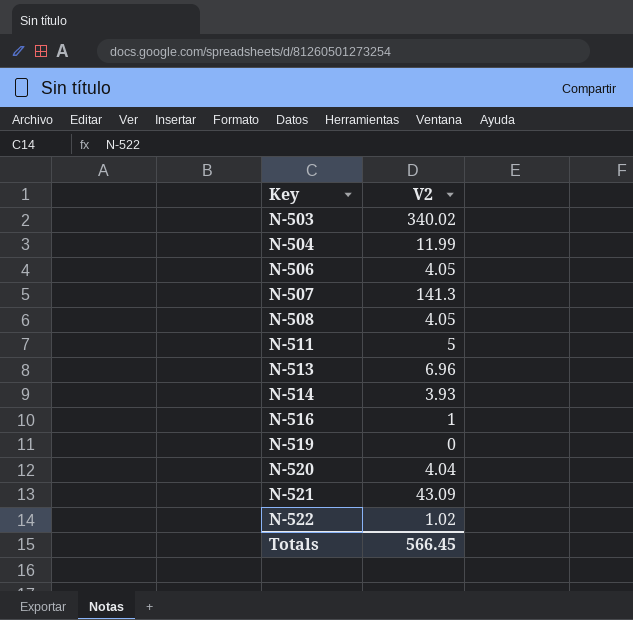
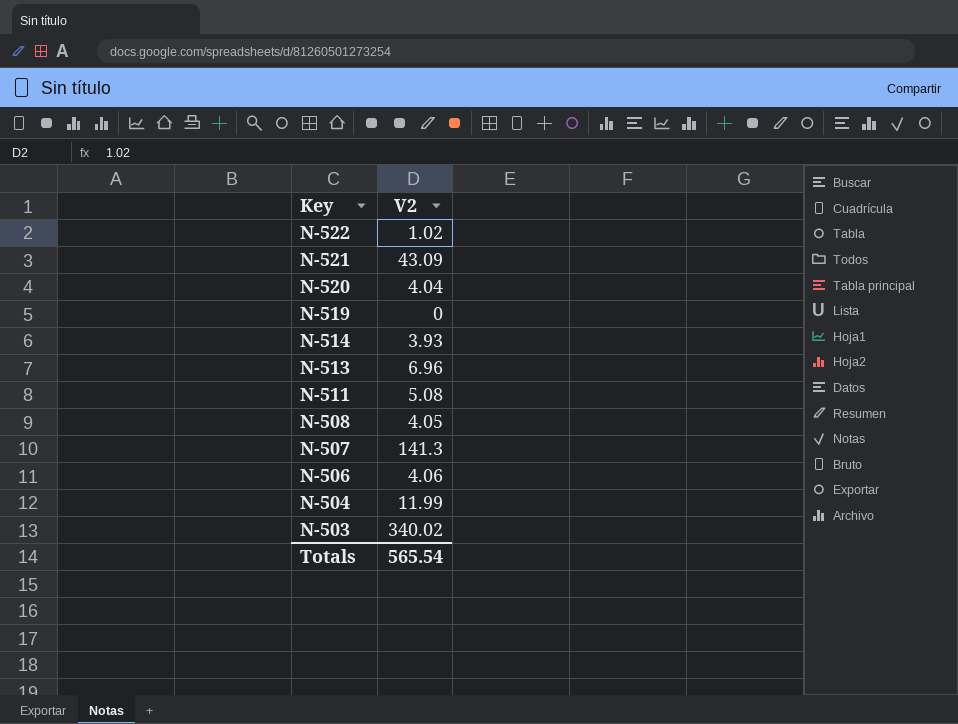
row order: Key ascending -> Key descending
row N-516: 1 -> none
N-511 | V2: 5 -> 5.08
N-506 | V2: 4.05 -> 4.06
Totals | V2: 566.45 -> 565.54

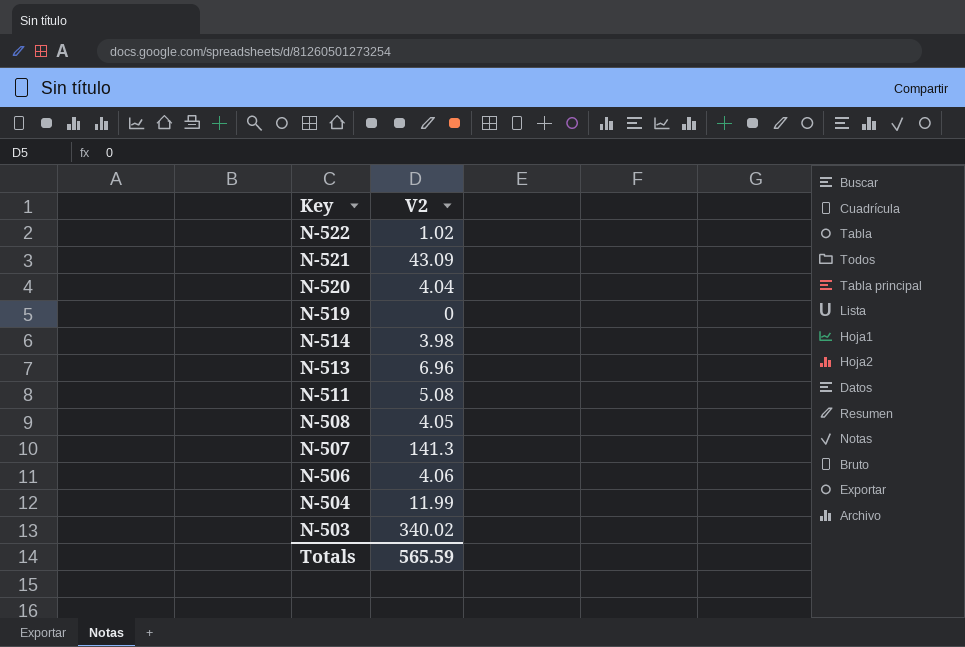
N-514 | V2: 3.93 -> 3.98
Totals | V2: 565.54 -> 565.59

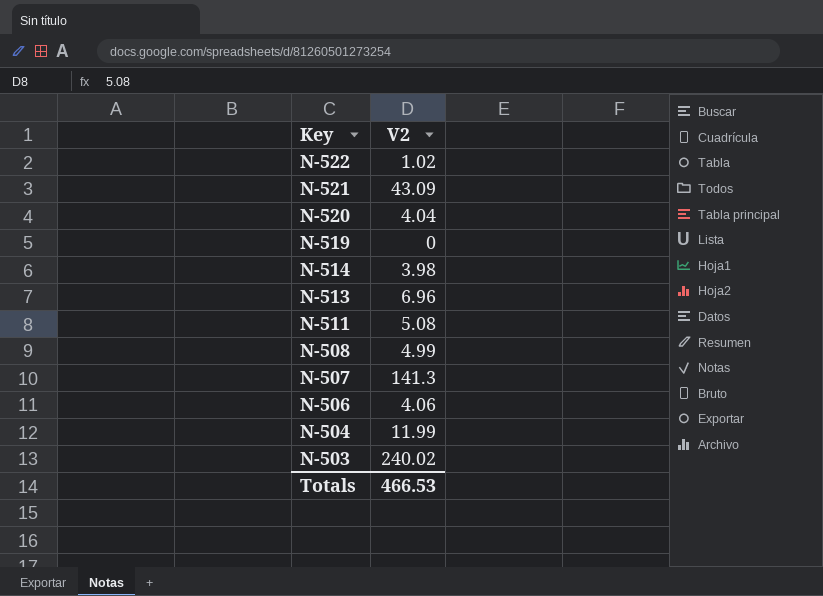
N-508 | V2: 4.05 -> 4.99
N-503 | V2: 340.02 -> 240.02
Totals | V2: 565.59 -> 466.53

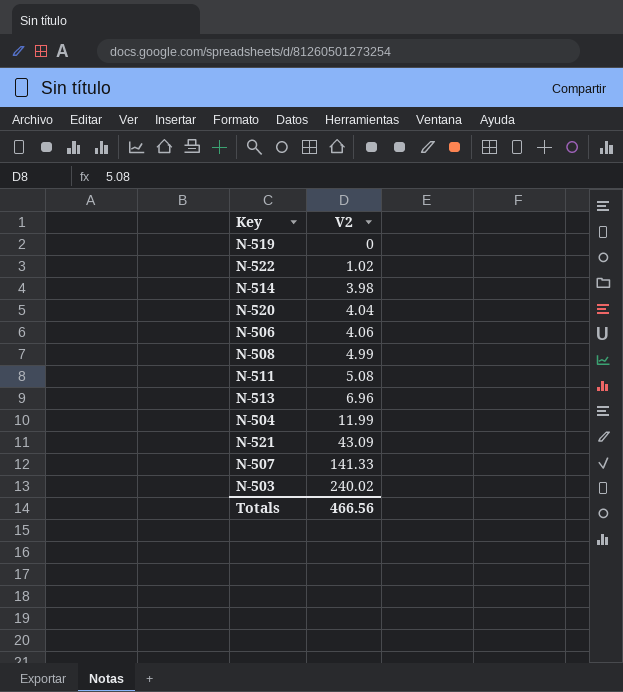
row order: Key descending -> V2 ascending
N-507 | V2: 141.3 -> 141.33
Totals | V2: 466.53 -> 466.56

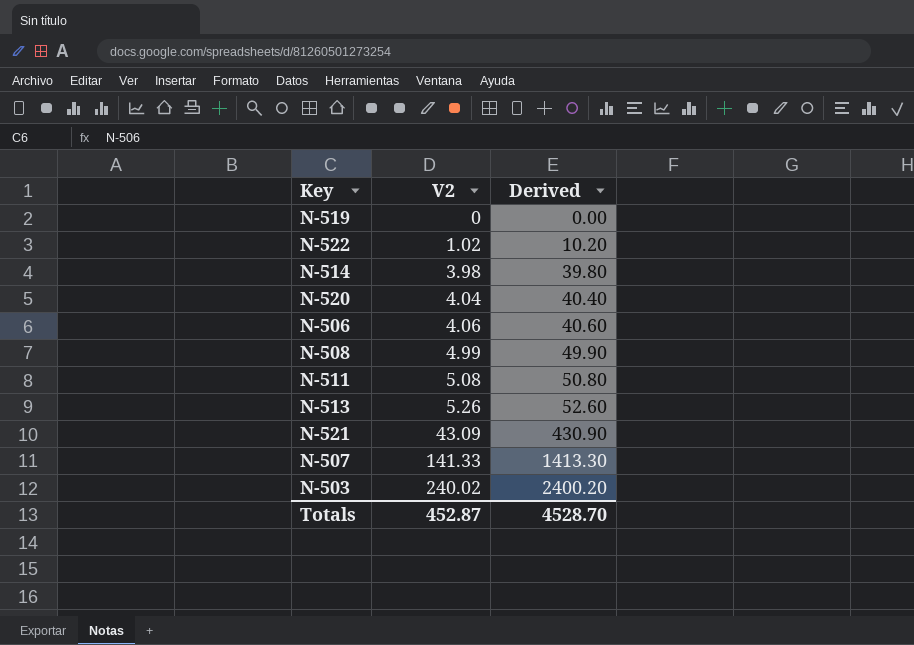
column Derived | formula: none -> [V2] * 10
row N-504: 11.99 -> none
N-513 | V2: 6.96 -> 5.26
Totals | V2: 466.56 -> 452.87

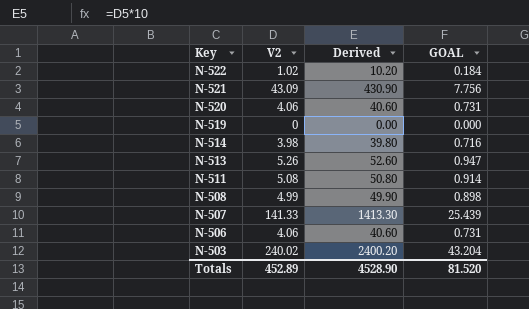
row order: V2 ascending -> Key descending
column GOAL | formula: none -> [V2] * 0.18
N-520 | V2: 4.04 -> 4.06
N-520 | Derived: 40.40 -> 40.60
Totals | V2: 452.87 -> 452.89
Totals | Derived: 4528.70 -> 4528.90

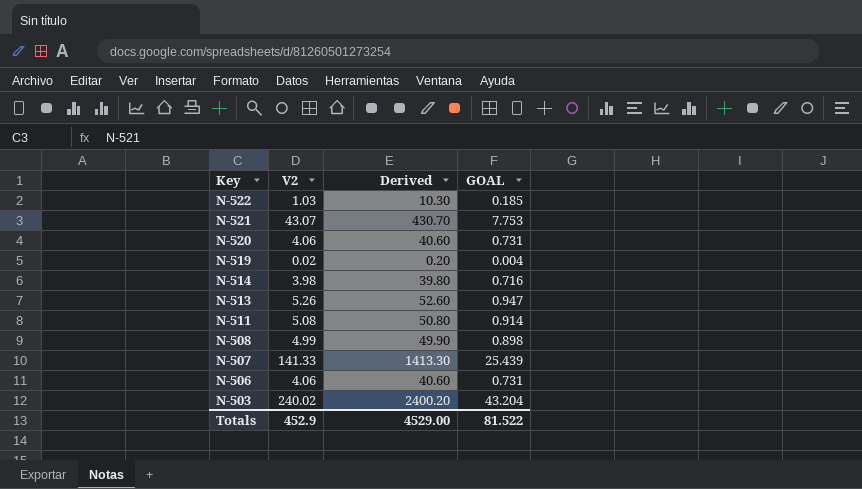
N-522 | V2: 1.02 -> 1.03
N-522 | Derived: 10.20 -> 10.30
N-522 | GOAL: 0.184 -> 0.185
N-521 | V2: 43.09 -> 43.07
N-521 | Derived: 430.90 -> 430.70
N-521 | GOAL: 7.756 -> 7.753
N-519 | V2: 0 -> 0.02
N-519 | Derived: 0.00 -> 0.20
N-519 | GOAL: 0.000 -> 0.004
Totals | V2: 452.89 -> 452.9
Totals | Derived: 4528.90 -> 4529.00
Totals | GOAL: 81.520 -> 81.522

